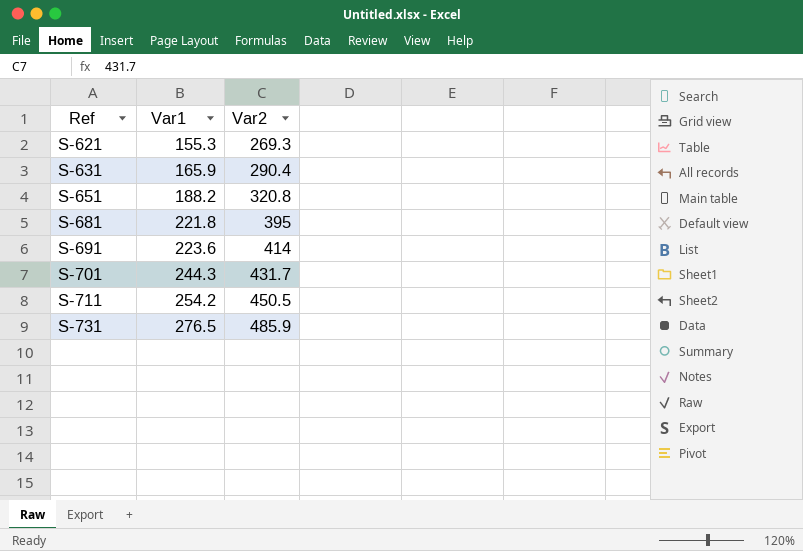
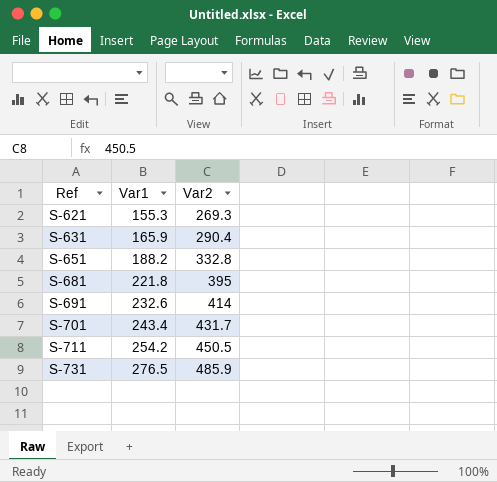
S-651 | Var2: 320.8 -> 332.8
S-691 | Var1: 223.6 -> 232.6
S-701 | Var1: 244.3 -> 243.4

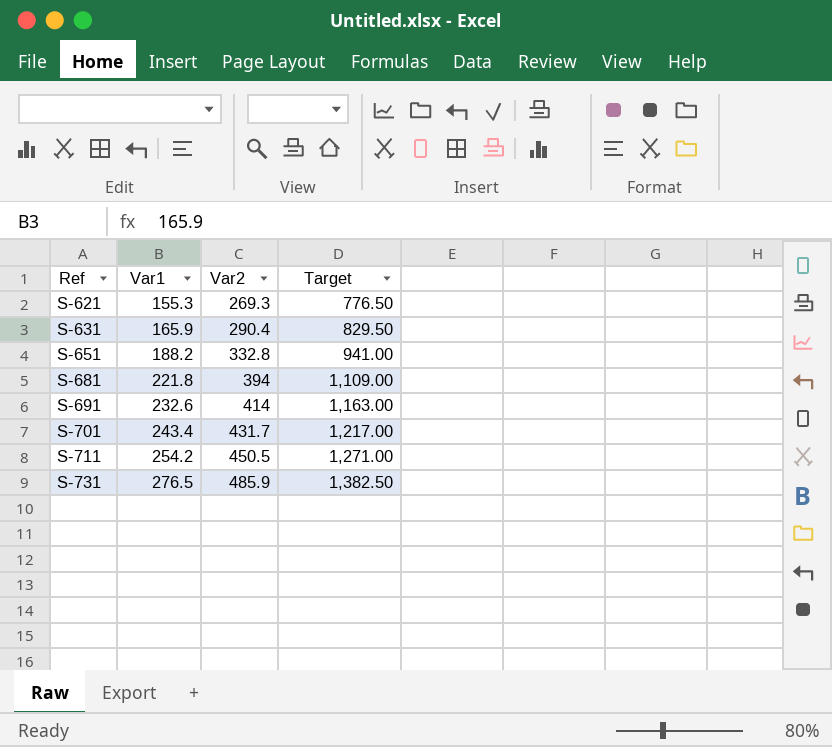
column Target | formula: none -> [Var1] * 5
S-681 | Var2: 395 -> 394

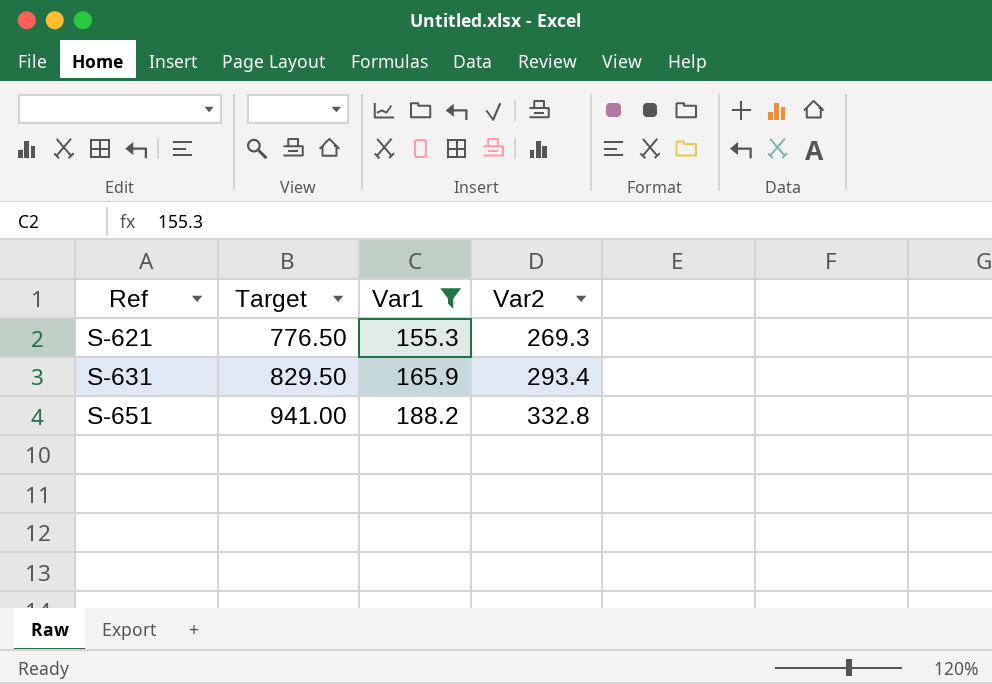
filter: none -> Var1 <= 188.2
column Target | position: 4 -> 2
S-631 | Var2: 290.4 -> 293.4

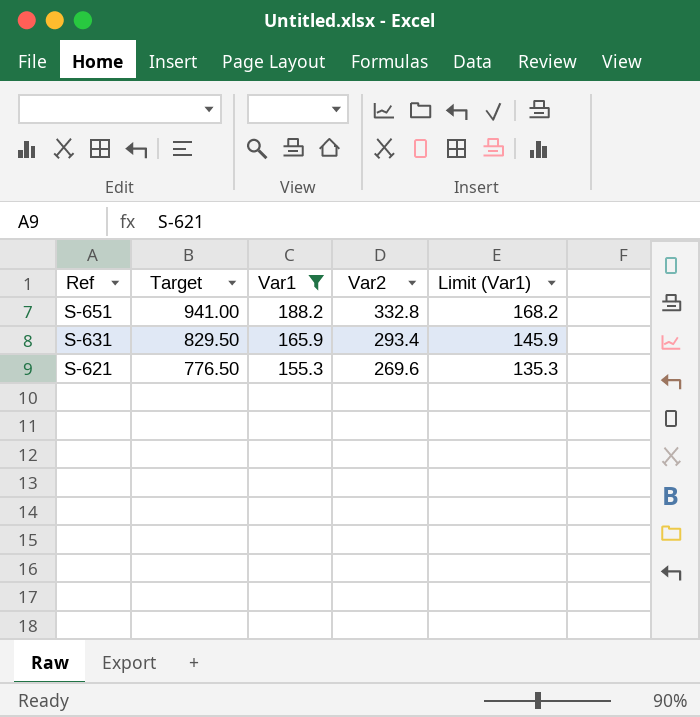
row order: Ref ascending -> Ref descending
column Limit (Var1) | formula: none -> [Var1] - 20
S-621 | Var2: 269.3 -> 269.6

